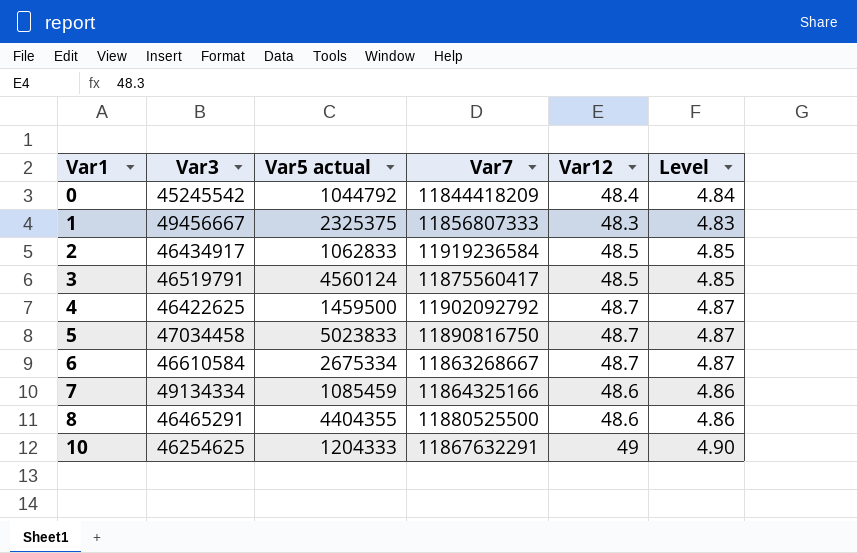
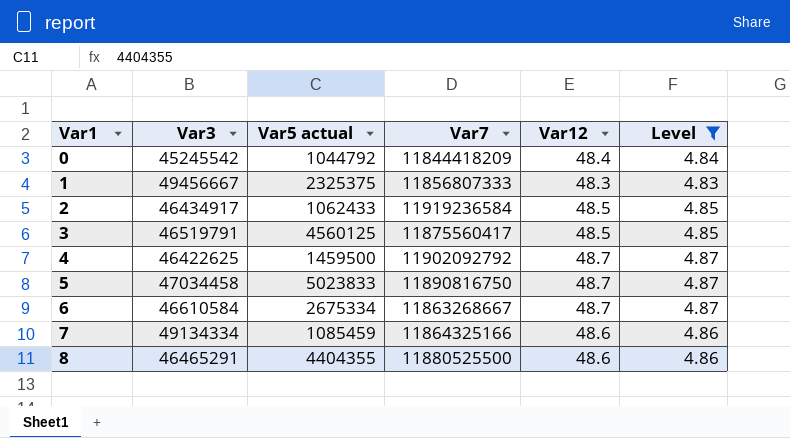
filter: none -> Level != 4.90
2 | Var5 actual: 1062833 -> 1062433
3 | Var5 actual: 4560124 -> 4560125

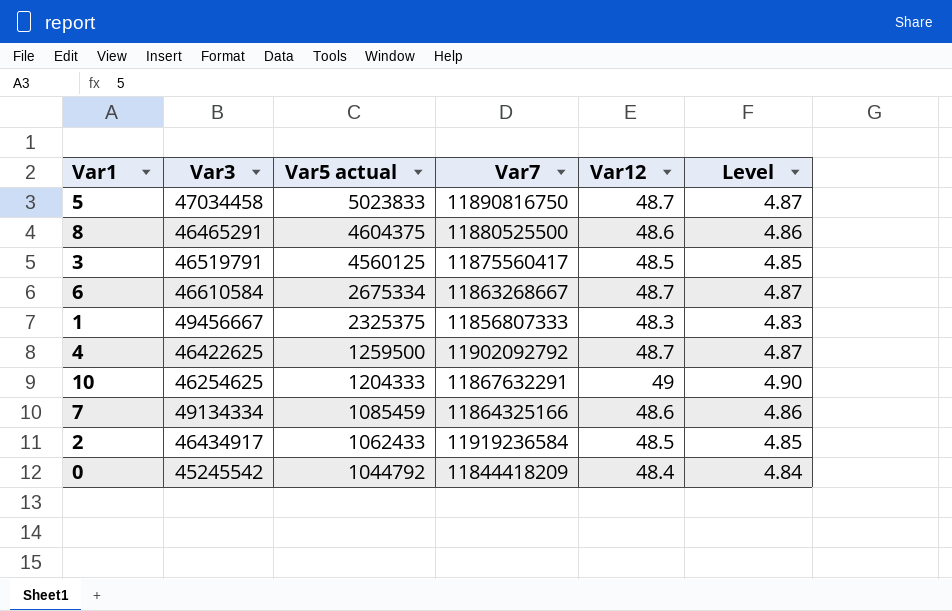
filter: Level != 4.90 -> none
row order: Var1 ascending -> Var5 actual descending
8 | Var5 actual: 4404355 -> 4604375
4 | Var5 actual: 1459500 -> 1259500

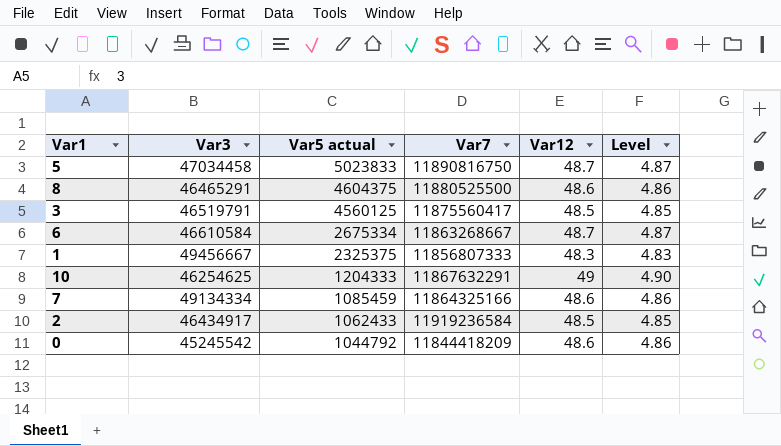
row 4: 46422625 | 1259500 | 11902092792 | 48.7 | 4.87 -> none
0 | Var12: 48.4 -> 48.6
0 | Level: 4.84 -> 4.86

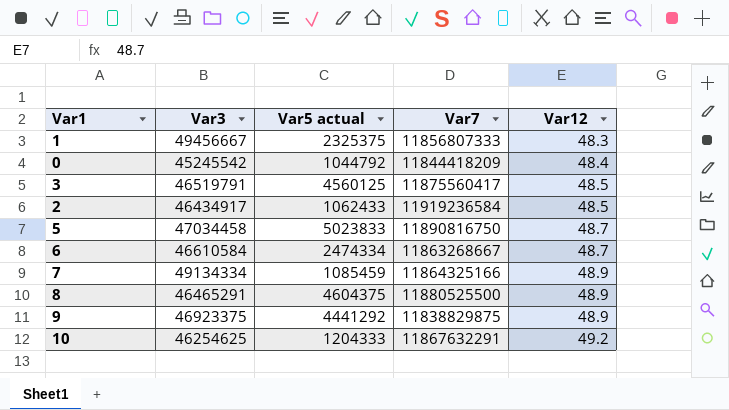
row order: Var5 actual descending -> Var12 ascending
column Level | formula: [Var12] * 0.1 -> none
0 | Var12: 48.6 -> 48.4
6 | Var5 actual: 2675334 -> 2474334
7 | Var12: 48.6 -> 48.9
8 | Var12: 48.6 -> 48.9
row 9: none -> 46923375 | 4441292 | 11838829875 | 48.9
10 | Var12: 49 -> 49.2

